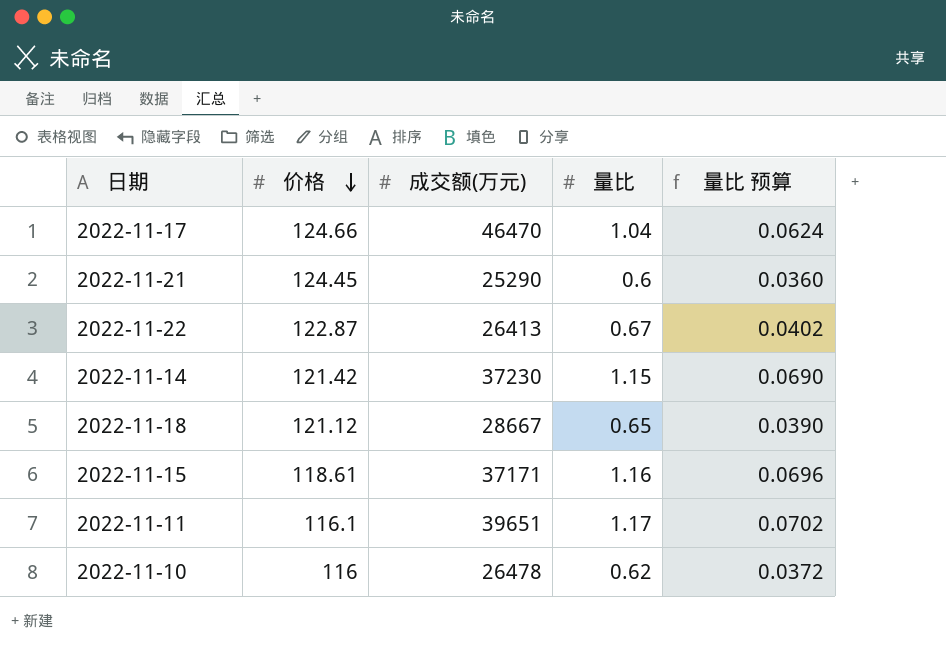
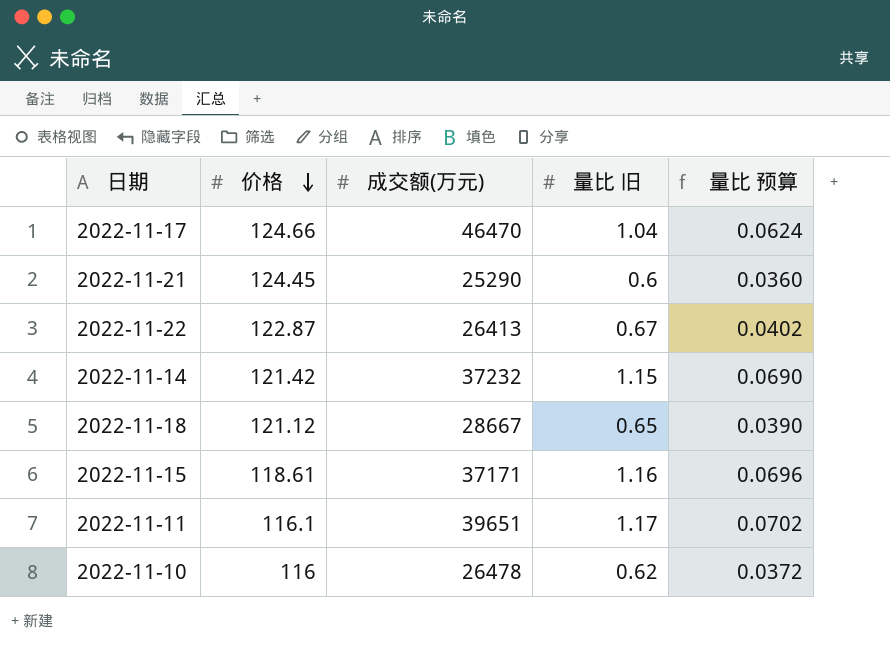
column name: 量比 -> 量比 旧
2022-11-14 | 成交额(万元): 37230 -> 37232

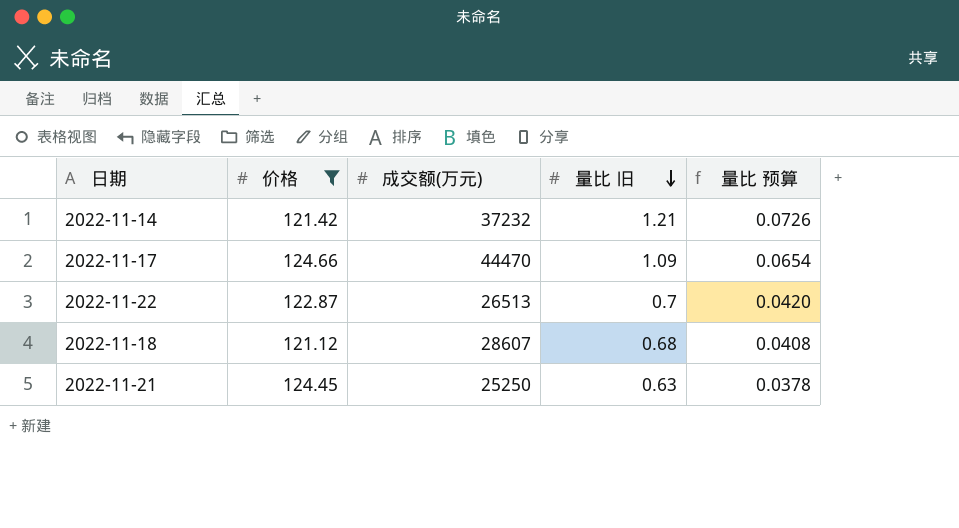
filter: none -> 价格 >= 121.12
row order: 价格 descending -> 量比 旧 descending
2022-11-14 | 量比 旧: 1.15 -> 1.21
2022-11-14 | 量比 预算: 0.0690 -> 0.0726
2022-11-17 | 成交额(万元): 46470 -> 44470
2022-11-17 | 量比 旧: 1.04 -> 1.09
2022-11-17 | 量比 预算: 0.0624 -> 0.0654
2022-11-22 | 成交额(万元): 26413 -> 26513
2022-11-22 | 量比 旧: 0.67 -> 0.7
2022-11-22 | 量比 预算: 0.0402 -> 0.0420
2022-11-18 | 成交额(万元): 28667 -> 28607
2022-11-18 | 量比 旧: 0.65 -> 0.68
2022-11-18 | 量比 预算: 0.0390 -> 0.0408
2022-11-21 | 成交额(万元): 25290 -> 25250
2022-11-21 | 量比 旧: 0.6 -> 0.63
2022-11-21 | 量比 预算: 0.0360 -> 0.0378

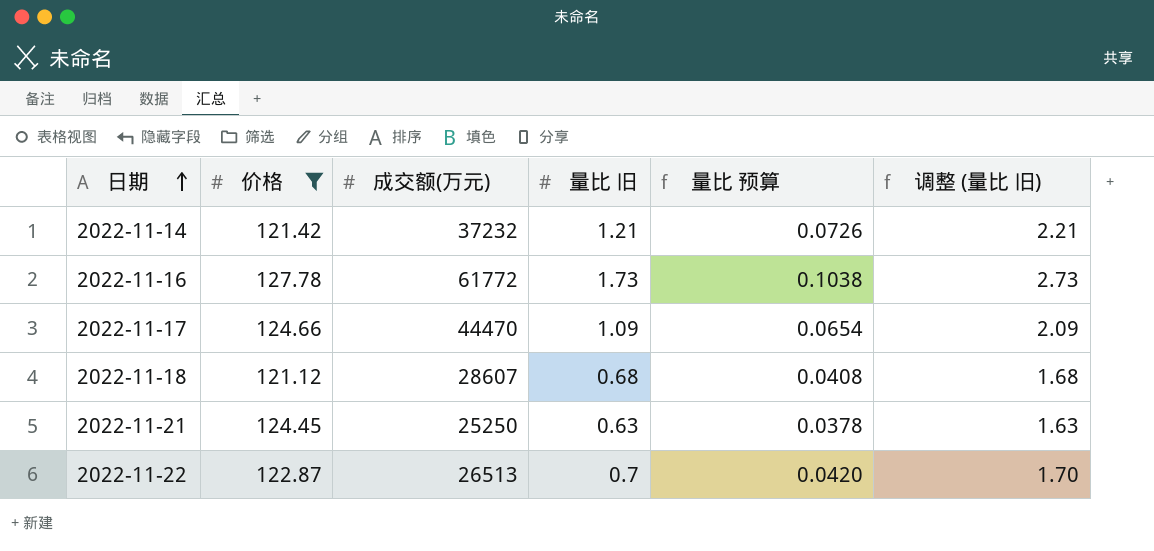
row order: 量比 旧 descending -> 日期 ascending
column 调整 (量比 旧) | formula: none -> [量比 旧] + 1
row 2022-11-16: none -> 127.78 | 61772 | 1.73 | 0.1038 | 2.73

